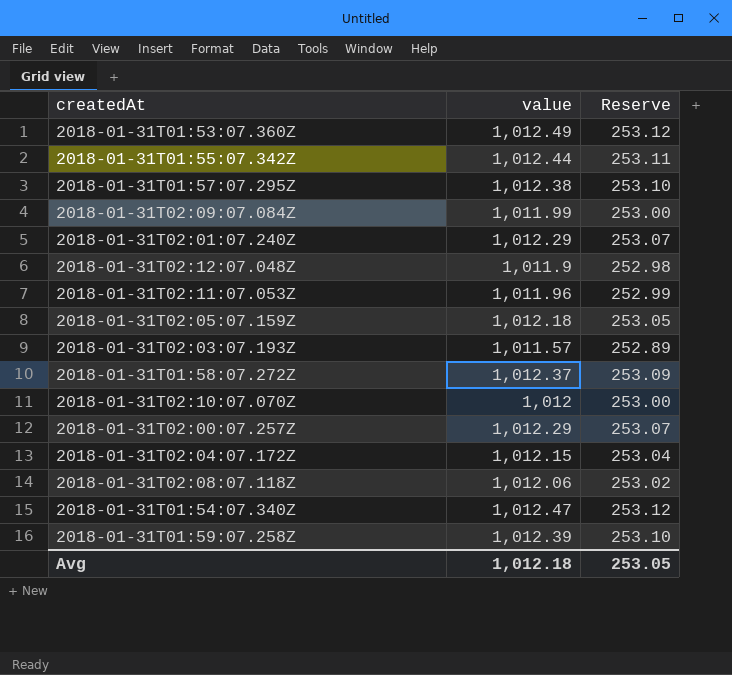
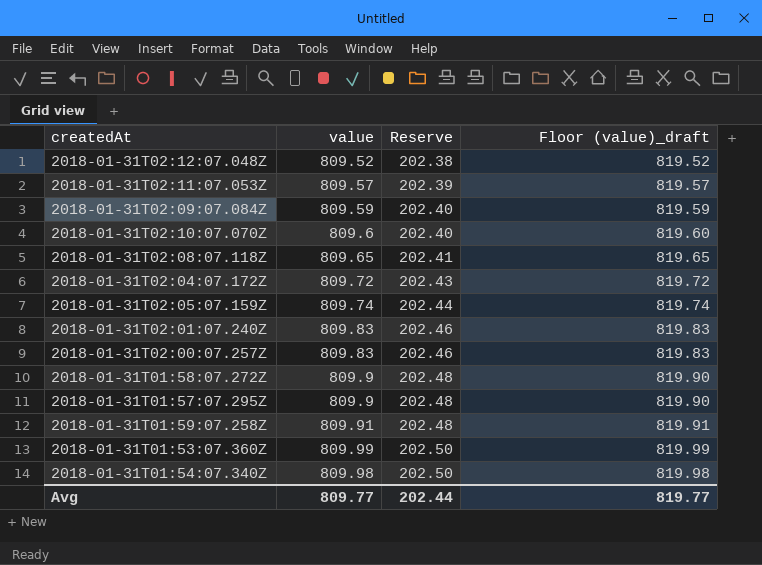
row order: none -> Reserve ascending
column Floor (value)_draft | formula: none -> [value] + 10
row 2018-01-31T01:55:07.342Z: 1,012.44 | 253.11 -> none
row 2018-01-31T02:03:07.193Z: 1,011.57 | 252.89 -> none
2018-01-31T02:12:07.048Z | value: 1,011.9 -> 809.52
2018-01-31T02:12:07.048Z | Reserve: 252.98 -> 202.38
2018-01-31T02:11:07.053Z | value: 1,011.96 -> 809.57
2018-01-31T02:11:07.053Z | Reserve: 252.99 -> 202.39
2018-01-31T02:09:07.084Z | value: 1,011.99 -> 809.59
2018-01-31T02:09:07.084Z | Reserve: 253.00 -> 202.40
2018-01-31T02:10:07.070Z | value: 1,012 -> 809.6
2018-01-31T02:10:07.070Z | Reserve: 253.00 -> 202.40
2018-01-31T02:08:07.118Z | value: 1,012.06 -> 809.65
2018-01-31T02:08:07.118Z | Reserve: 253.02 -> 202.41
2018-01-31T02:04:07.172Z | value: 1,012.15 -> 809.72
2018-01-31T02:04:07.172Z | Reserve: 253.04 -> 202.43
2018-01-31T02:05:07.159Z | value: 1,012.18 -> 809.74
2018-01-31T02:05:07.159Z | Reserve: 253.05 -> 202.44
2018-01-31T02:01:07.240Z | value: 1,012.29 -> 809.83
2018-01-31T02:01:07.240Z | Reserve: 253.07 -> 202.46
2018-01-31T02:00:07.257Z | value: 1,012.29 -> 809.83
2018-01-31T02:00:07.257Z | Reserve: 253.07 -> 202.46
2018-01-31T01:58:07.272Z | value: 1,012.37 -> 809.9
2018-01-31T01:58:07.272Z | Reserve: 253.09 -> 202.48
2018-01-31T01:57:07.295Z | value: 1,012.38 -> 809.9
2018-01-31T01:57:07.295Z | Reserve: 253.10 -> 202.48
2018-01-31T01:59:07.258Z | value: 1,012.39 -> 809.91
2018-01-31T01:59:07.258Z | Reserve: 253.10 -> 202.48
2018-01-31T01:53:07.360Z | value: 1,012.49 -> 809.99
2018-01-31T01:53:07.360Z | Reserve: 253.12 -> 202.50
2018-01-31T01:54:07.340Z | value: 1,012.47 -> 809.98
2018-01-31T01:54:07.340Z | Reserve: 253.12 -> 202.50
Avg | value: 1,012.18 -> 809.77
Avg | Reserve: 253.05 -> 202.44

